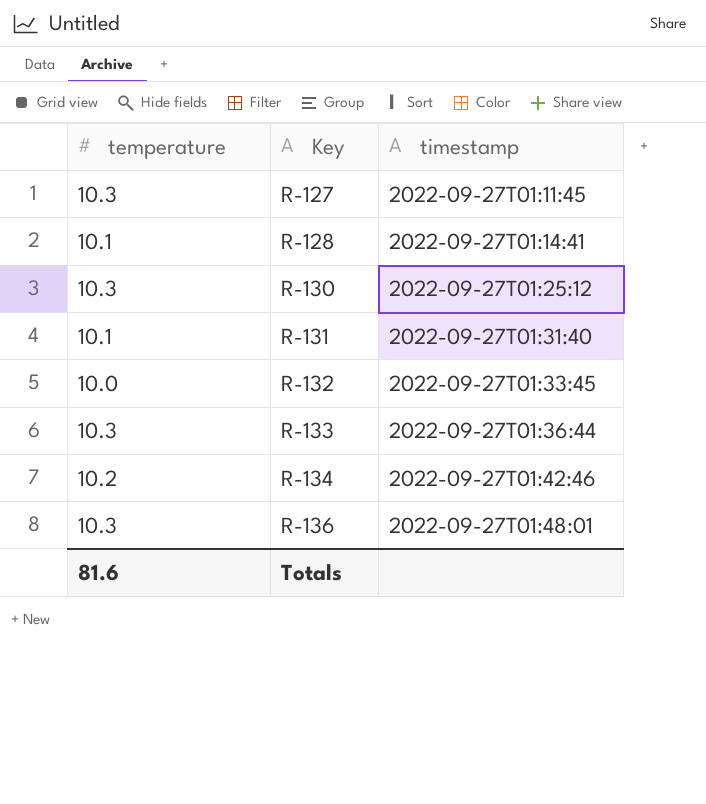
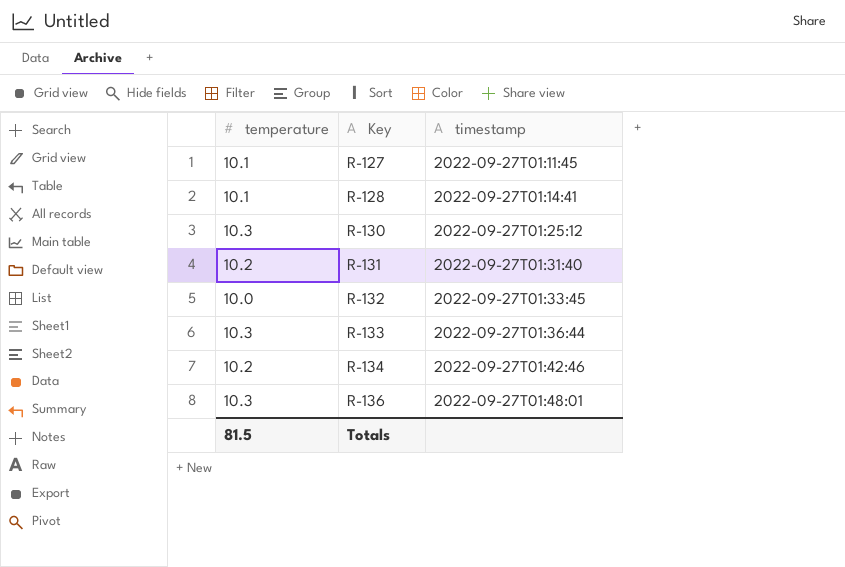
R-127 | temperature: 10.3 -> 10.1
R-131 | temperature: 10.1 -> 10.2
Totals | temperature: 81.6 -> 81.5

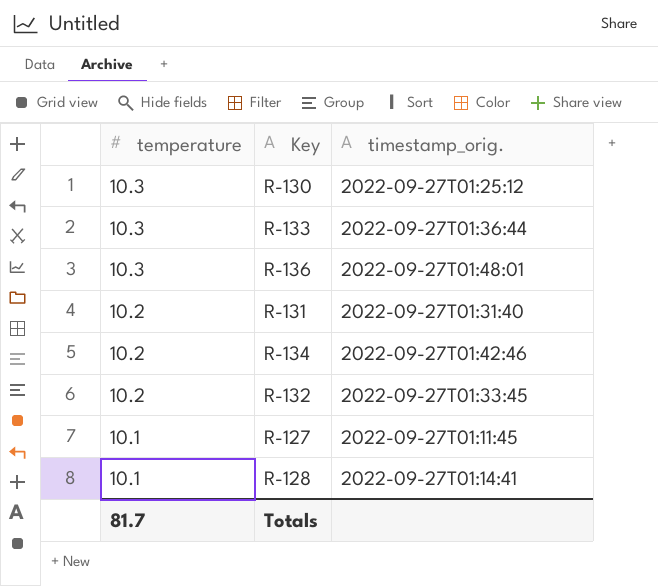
row order: Key ascending -> temperature descending
column name: timestamp -> timestamp_orig.
R-132 | temperature: 10.0 -> 10.2
Totals | temperature: 81.5 -> 81.7

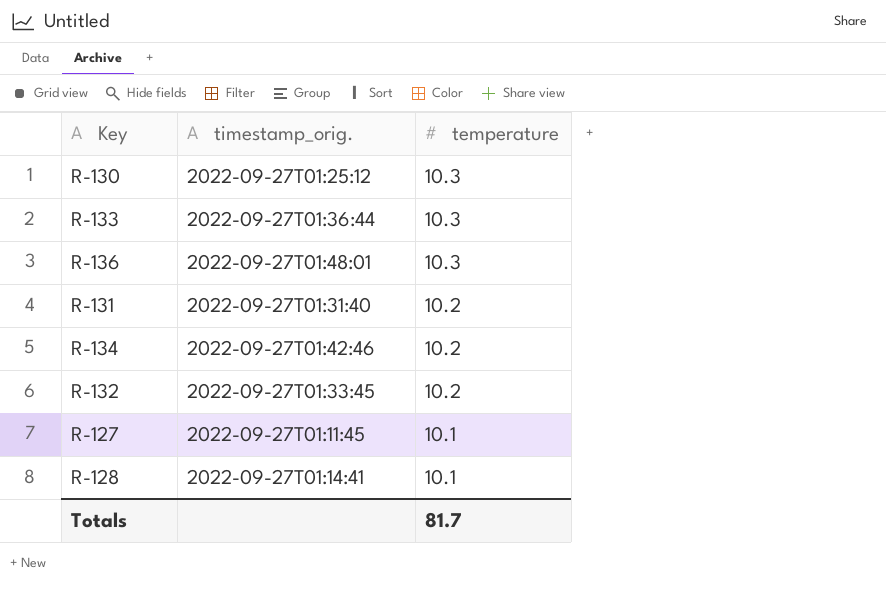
column temperature | position: 1 -> 3

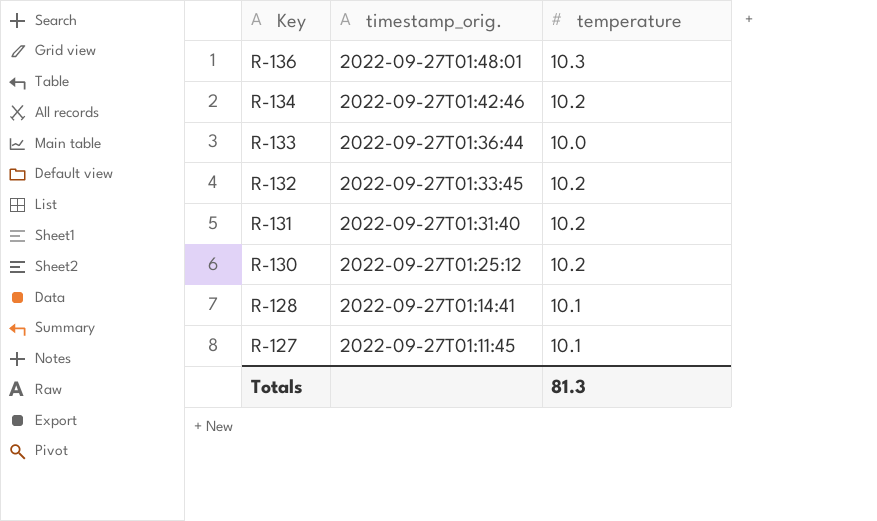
row order: temperature descending -> Key descending
R-133 | temperature: 10.3 -> 10.0
R-130 | temperature: 10.3 -> 10.2
Totals | temperature: 81.7 -> 81.3

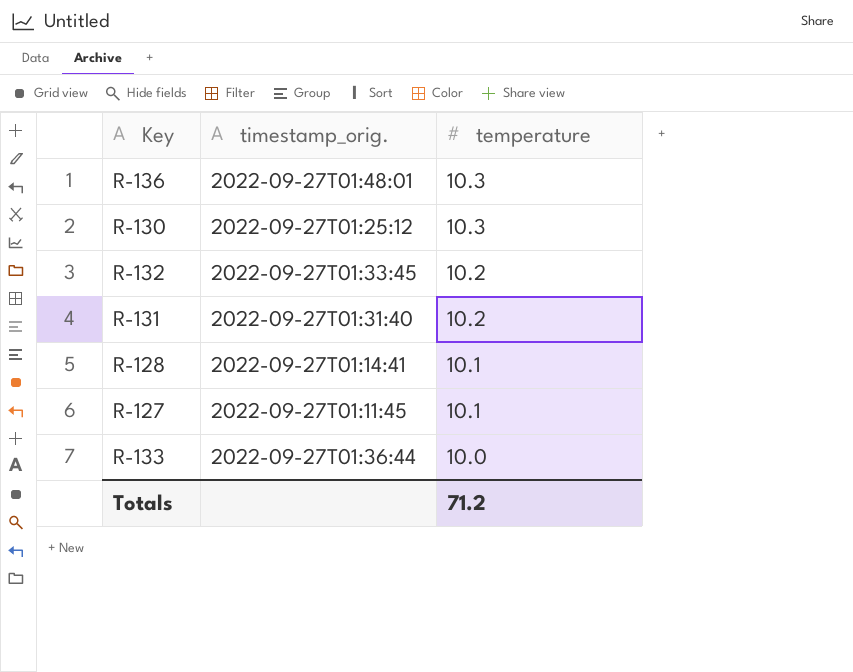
row order: Key descending -> temperature descending
row R-134: 2022-09-27T01:42:46 | 10.2 -> none
R-130 | temperature: 10.2 -> 10.3
Totals | temperature: 81.3 -> 71.2

